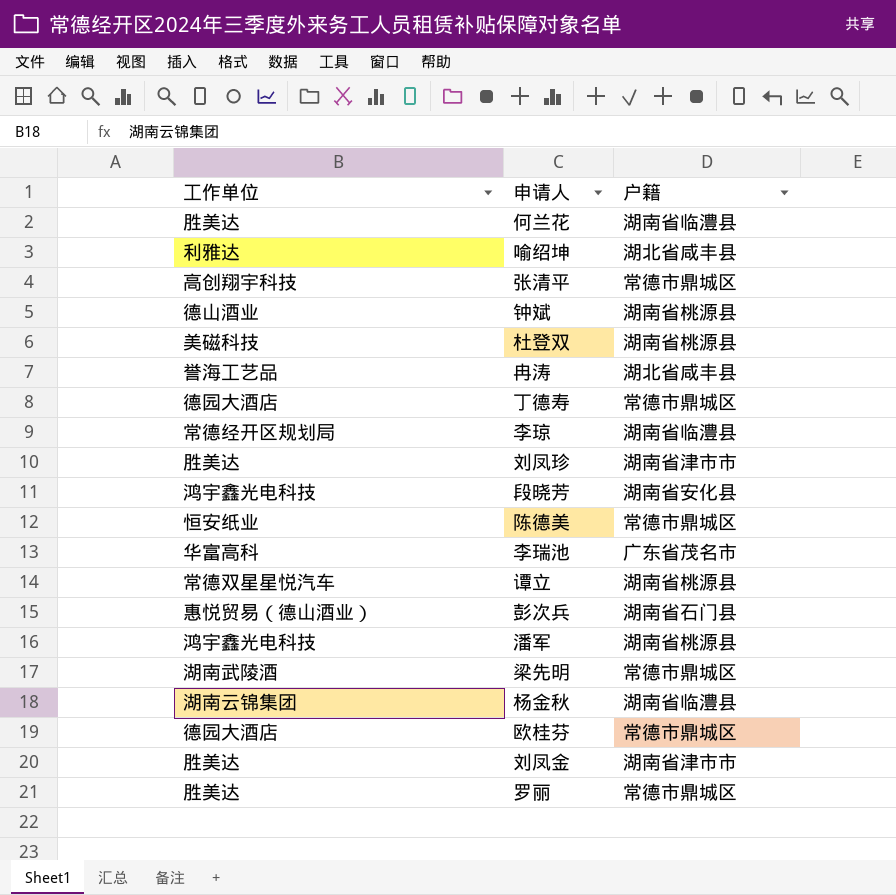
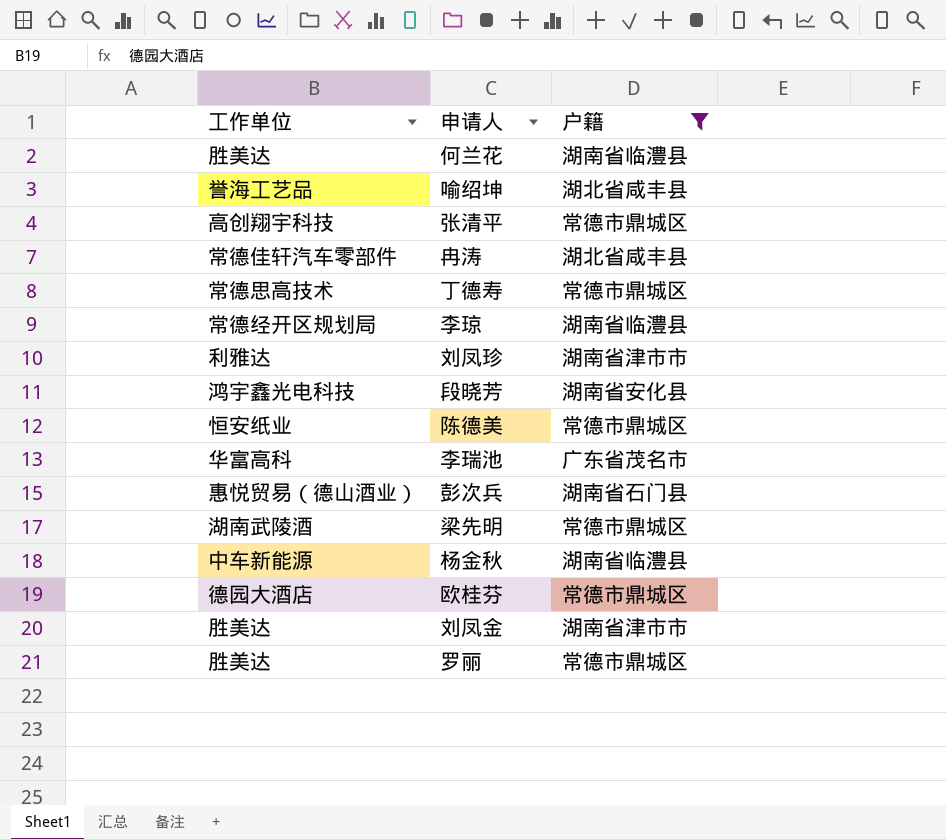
filter: none -> 户籍 != 湖南省桃源县
喻绍坤 | 工作单位: 利雅达 -> 誉海工艺品
冉涛 | 工作单位: 誉海工艺品 -> 常德佳轩汽车零部件
丁德寿 | 工作单位: 德园大酒店 -> 常德思高技术
刘凤珍 | 工作单位: 胜美达 -> 利雅达
杨金秋 | 工作单位: 湖南云锦集团 -> 中车新能源

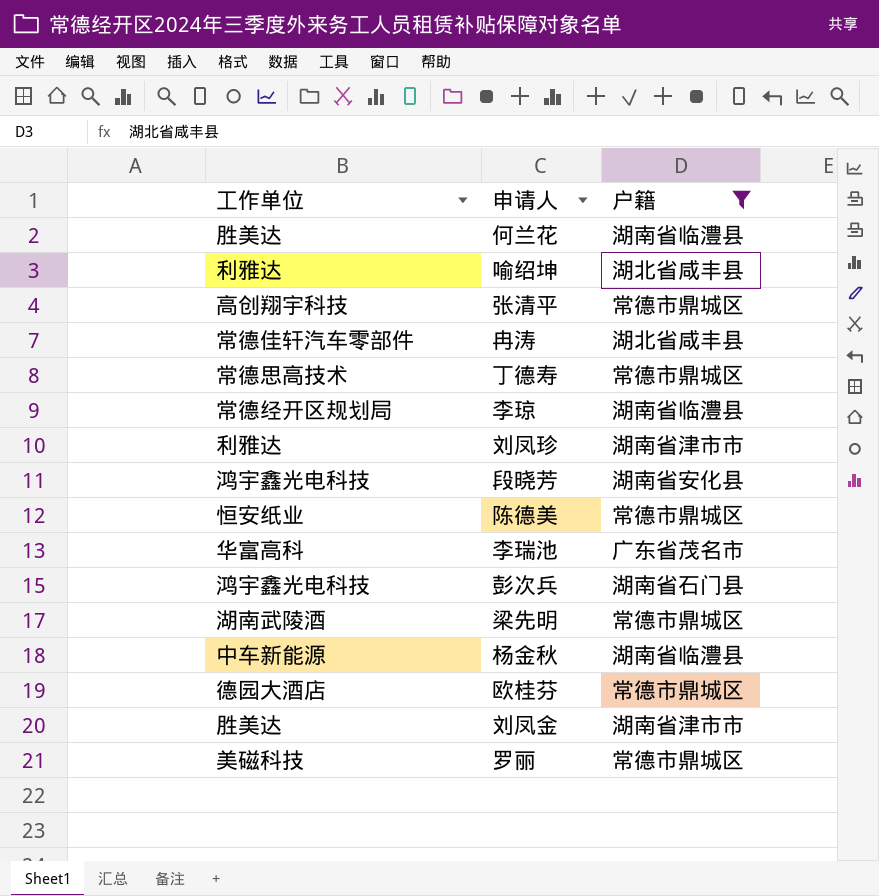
喻绍坤 | 工作单位: 誉海工艺品 -> 利雅达
彭次兵 | 工作单位: 惠悦贸易（德山酒业） -> 鸿宇鑫光电科技
罗丽 | 工作单位: 胜美达 -> 美磁科技

